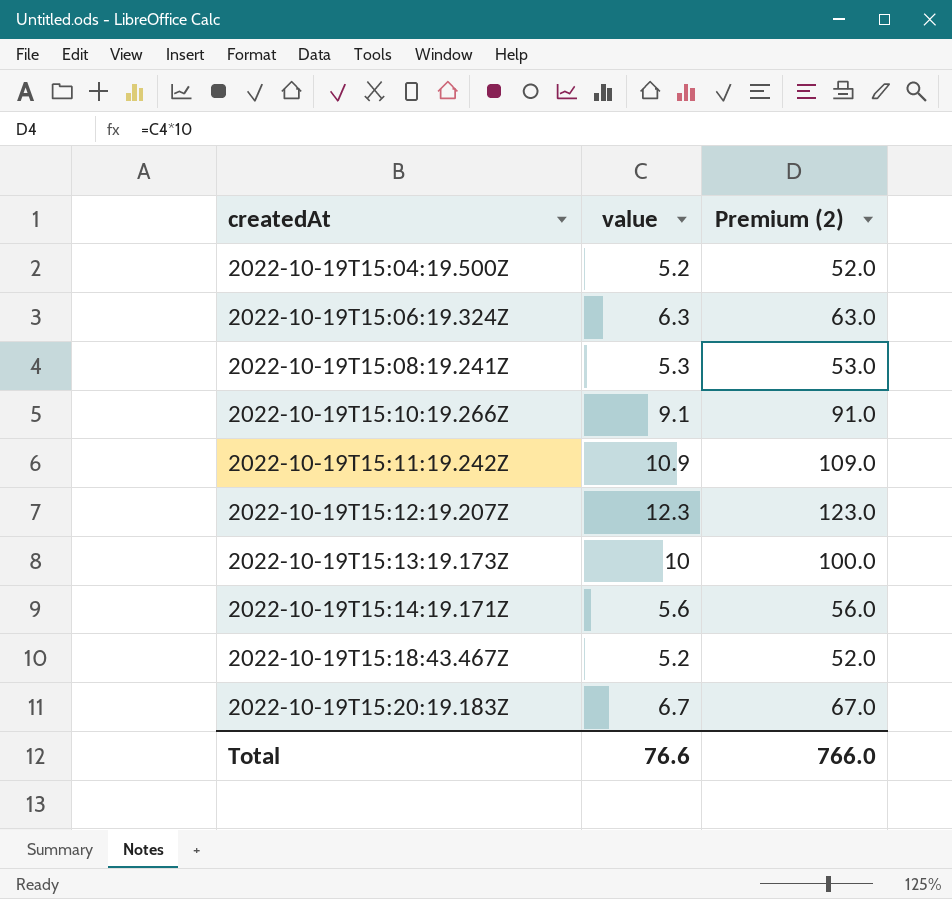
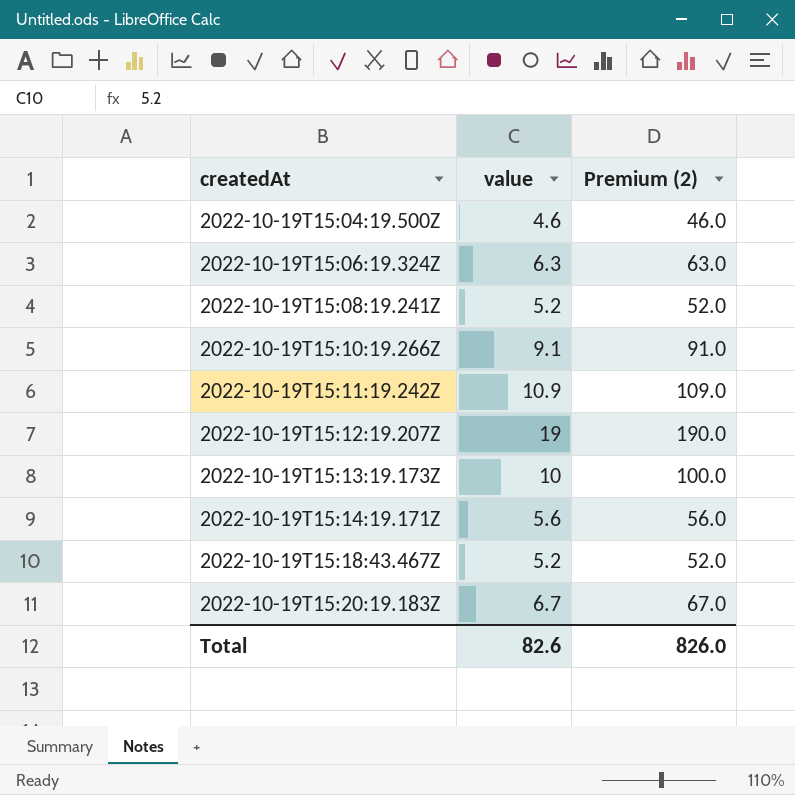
2022-10-19T15:04:19.500Z | value: 5.2 -> 4.6
2022-10-19T15:04:19.500Z | Premium (2): 52.0 -> 46.0
2022-10-19T15:08:19.241Z | value: 5.3 -> 5.2
2022-10-19T15:08:19.241Z | Premium (2): 53.0 -> 52.0
2022-10-19T15:12:19.207Z | value: 12.3 -> 19
2022-10-19T15:12:19.207Z | Premium (2): 123.0 -> 190.0
Total | value: 76.6 -> 82.6
Total | Premium (2): 766.0 -> 826.0

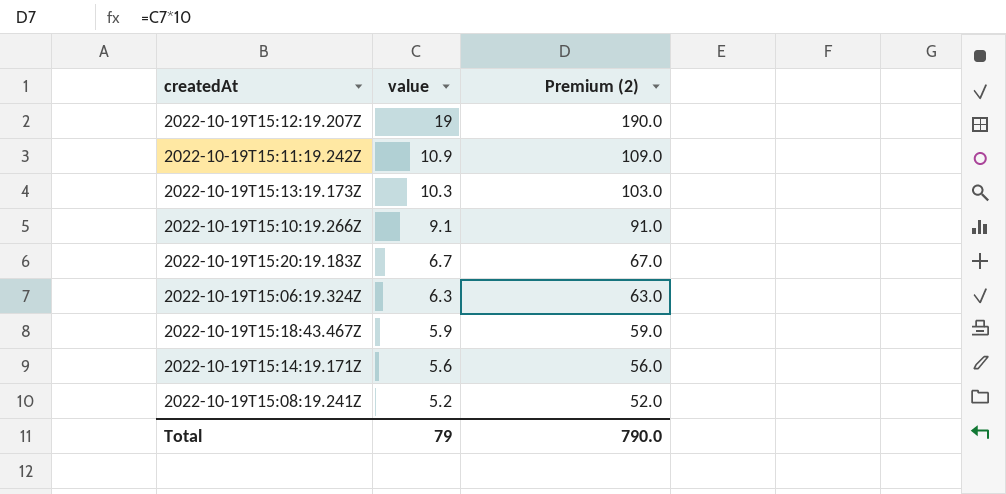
row order: createdAt ascending -> value descending
row 2022-10-19T15:04:19.500Z: 4.6 | 46.0 -> none
2022-10-19T15:13:19.173Z | value: 10 -> 10.3
2022-10-19T15:13:19.173Z | Premium (2): 100.0 -> 103.0
2022-10-19T15:18:43.467Z | value: 5.2 -> 5.9
2022-10-19T15:18:43.467Z | Premium (2): 52.0 -> 59.0
Total | value: 82.6 -> 79
Total | Premium (2): 826.0 -> 790.0

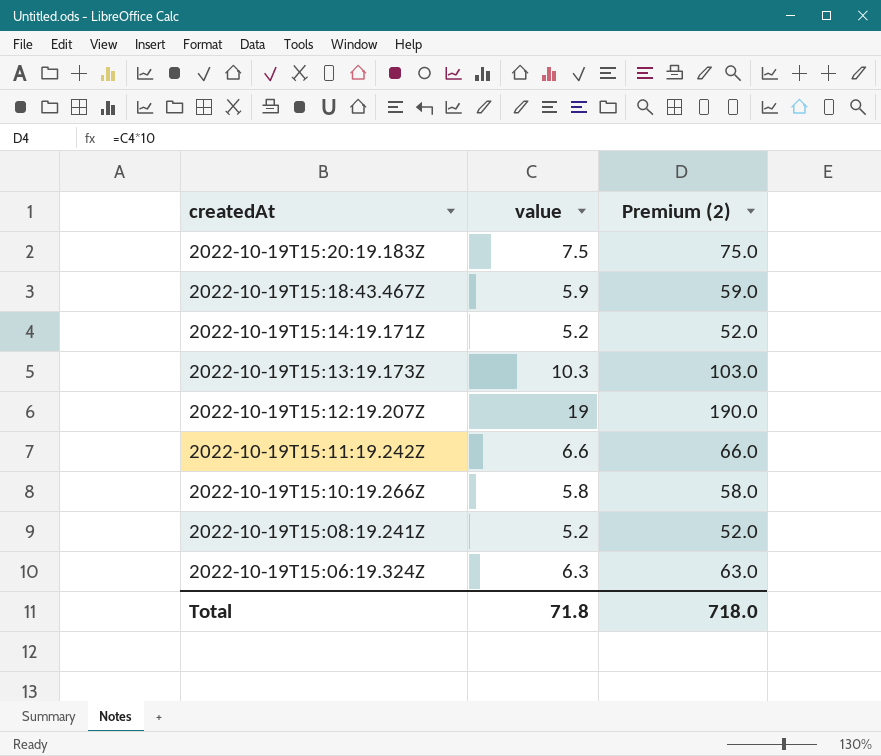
row order: value descending -> createdAt descending
2022-10-19T15:20:19.183Z | value: 6.7 -> 7.5
2022-10-19T15:20:19.183Z | Premium (2): 67.0 -> 75.0
2022-10-19T15:14:19.171Z | value: 5.6 -> 5.2
2022-10-19T15:14:19.171Z | Premium (2): 56.0 -> 52.0
2022-10-19T15:11:19.242Z | value: 10.9 -> 6.6
2022-10-19T15:11:19.242Z | Premium (2): 109.0 -> 66.0
2022-10-19T15:10:19.266Z | value: 9.1 -> 5.8
2022-10-19T15:10:19.266Z | Premium (2): 91.0 -> 58.0
Total | value: 79 -> 71.8
Total | Premium (2): 790.0 -> 718.0

